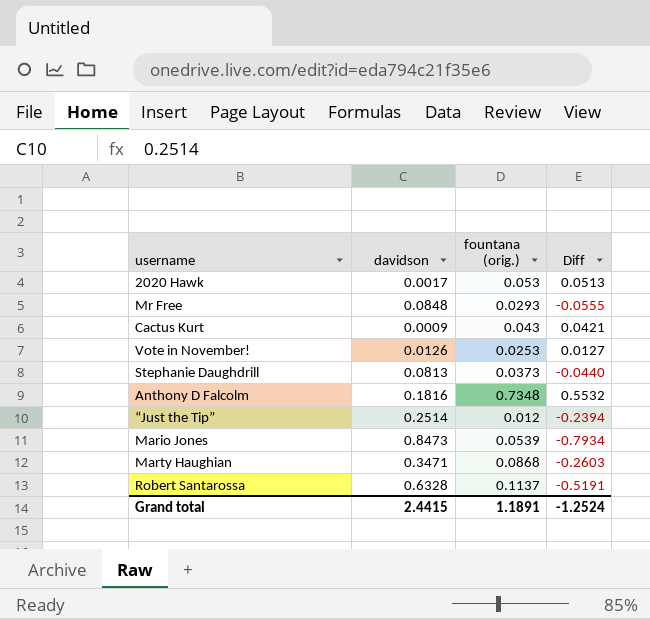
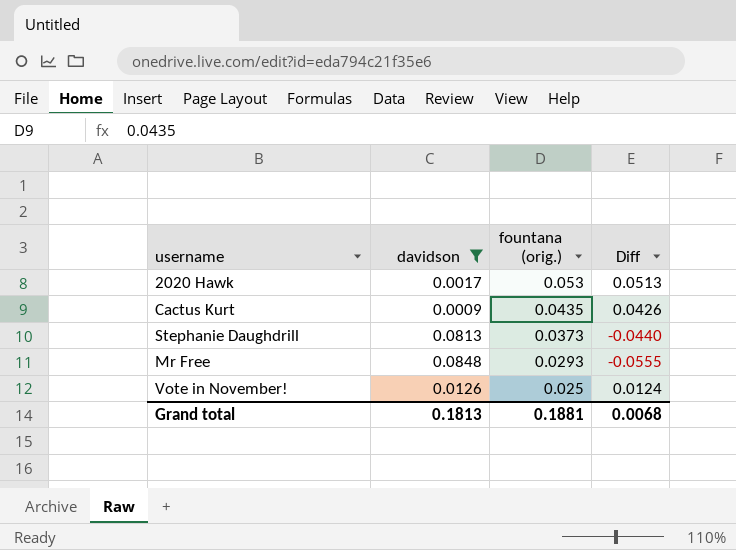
filter: none -> davidson <= 0.0848
row order: none -> fountana (orig.) descending
Cactus Kurt | fountana (orig.): 0.043 -> 0.0435
Cactus Kurt | Diff: 0.0421 -> 0.0426
Vote in November! | fountana (orig.): 0.0253 -> 0.025
Vote in November! | Diff: 0.0127 -> 0.0124
Grand total | davidson: 2.4415 -> 0.1813
Grand total | fountana (orig.): 1.1891 -> 0.1881
Grand total | Diff: -1.2524 -> 0.0068

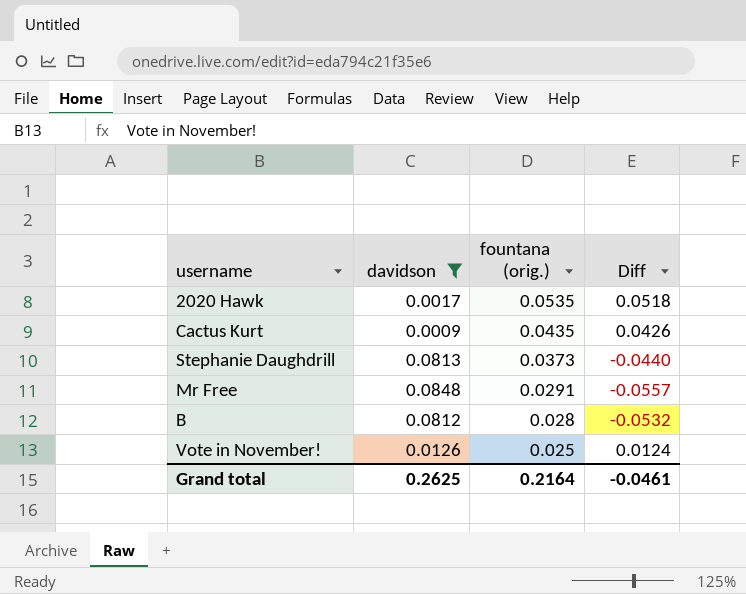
2020 Hawk | fountana (orig.): 0.053 -> 0.0535
2020 Hawk | Diff: 0.0513 -> 0.0518
Mr Free | fountana (orig.): 0.0293 -> 0.0291
Mr Free | Diff: -0.0555 -> -0.0557
row B: none -> 0.0812 | 0.028 | -0.0532
Grand total | davidson: 0.1813 -> 0.2625
Grand total | fountana (orig.): 0.1881 -> 0.2164
Grand total | Diff: 0.0068 -> -0.0461

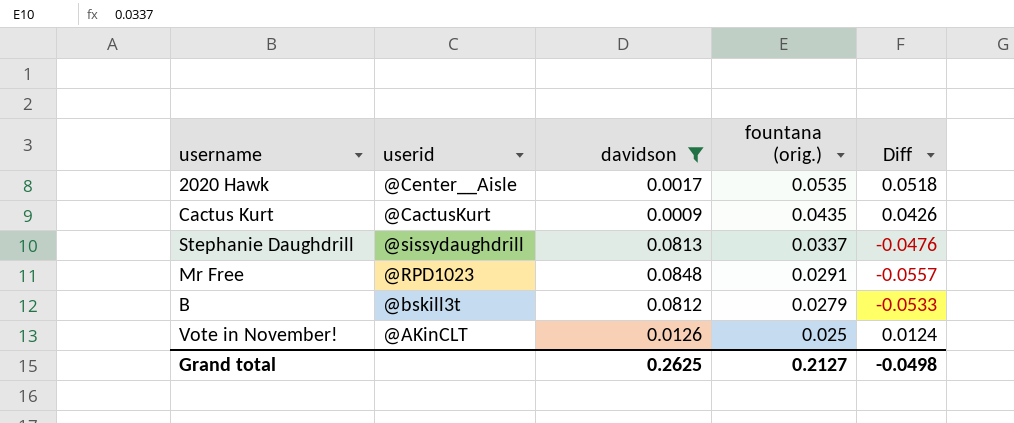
column userid | position: none -> 2
Stephanie Daughdrill | fountana (orig.): 0.0373 -> 0.0337
Stephanie Daughdrill | Diff: -0.0440 -> -0.0476
B | fountana (orig.): 0.028 -> 0.0279
B | Diff: -0.0532 -> -0.0533
Grand total | fountana (orig.): 0.2164 -> 0.2127
Grand total | Diff: -0.0461 -> -0.0498

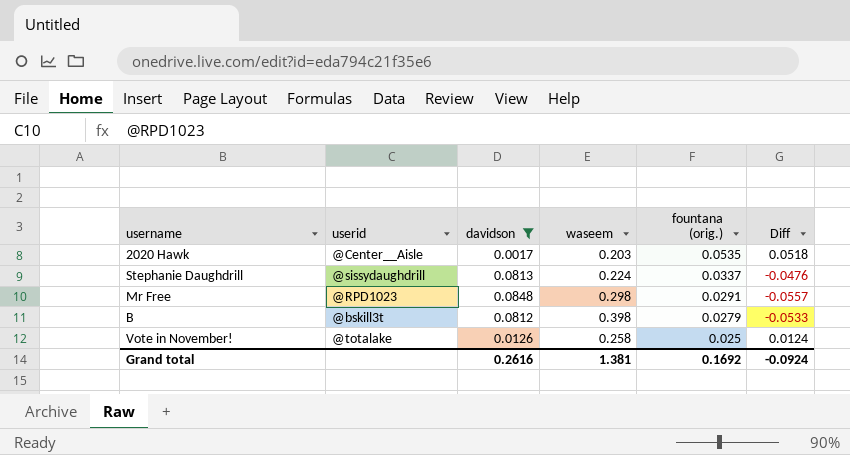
column waseem | position: none -> 4
row Cactus Kurt: @CactusKurt | 0.0009 | 0.0435 | 0.0426 -> none
Vote in November! | userid: @AKinCLT -> @totalake
Grand total | davidson: 0.2625 -> 0.2616
Grand total | fountana (orig.): 0.2127 -> 0.1692
Grand total | Diff: -0.0498 -> -0.0924

